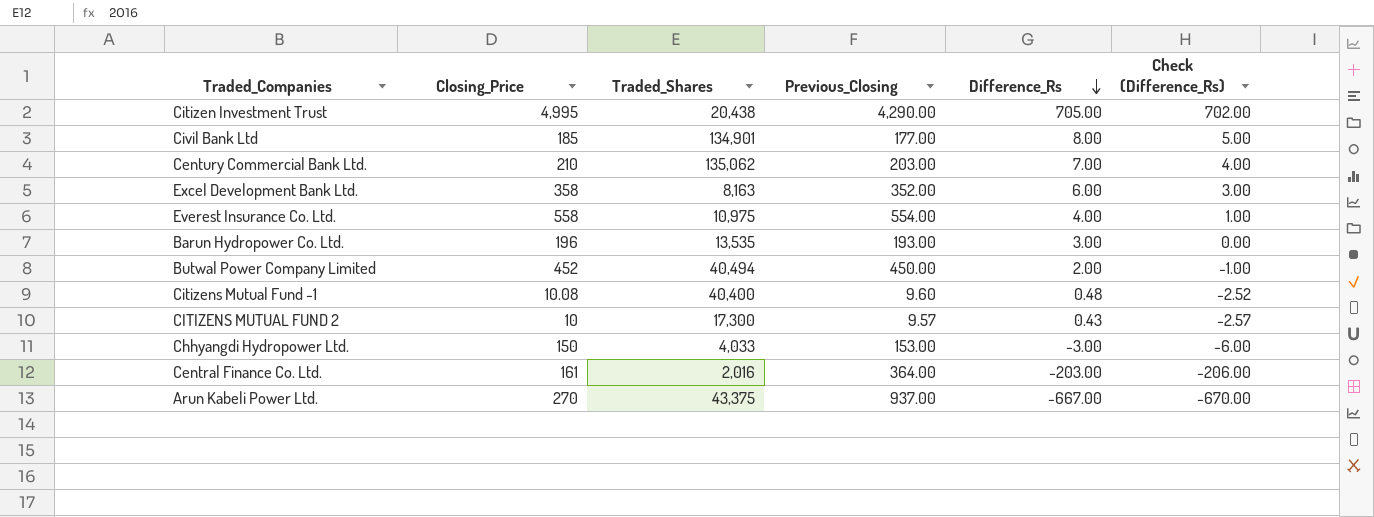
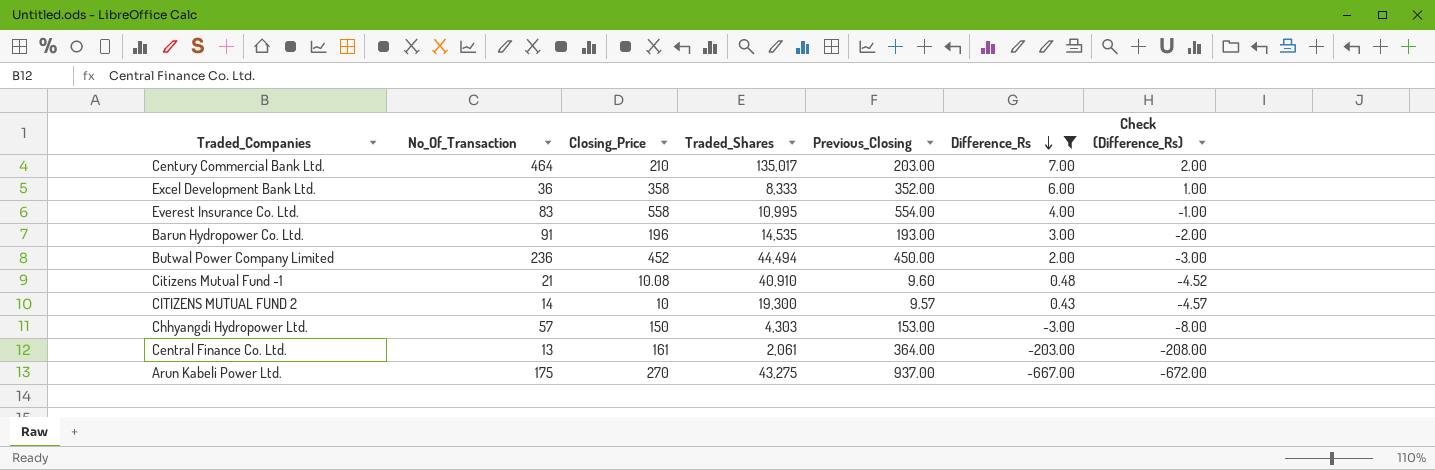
filter: none -> Difference_Rs <= 7.00
column No_Of_Transaction | position: none -> 2
column Check (Difference_Rs) | formula: [Difference_Rs] - 3 -> [Difference_Rs] - 5
Century Commercial Bank Ltd. | Traded_Shares: 135,062 -> 135,017
Excel Development Bank Ltd. | Traded_Shares: 8,163 -> 8,333
Everest Insurance Co. Ltd. | Traded_Shares: 10,975 -> 10,995
Barun Hydropower Co. Ltd. | Traded_Shares: 13,535 -> 14,535
Butwal Power Company Limited | Traded_Shares: 40,494 -> 44,494
Citizens Mutual Fund -1 | Traded_Shares: 40,400 -> 40,910
CITIZENS MUTUAL FUND 2 | Traded_Shares: 17,300 -> 19,300
Chhyangdi Hydropower Ltd. | Traded_Shares: 4,033 -> 4,303
Central Finance Co. Ltd. | Traded_Shares: 2,016 -> 2,061
Arun Kabeli Power Ltd. | Traded_Shares: 43,375 -> 43,275

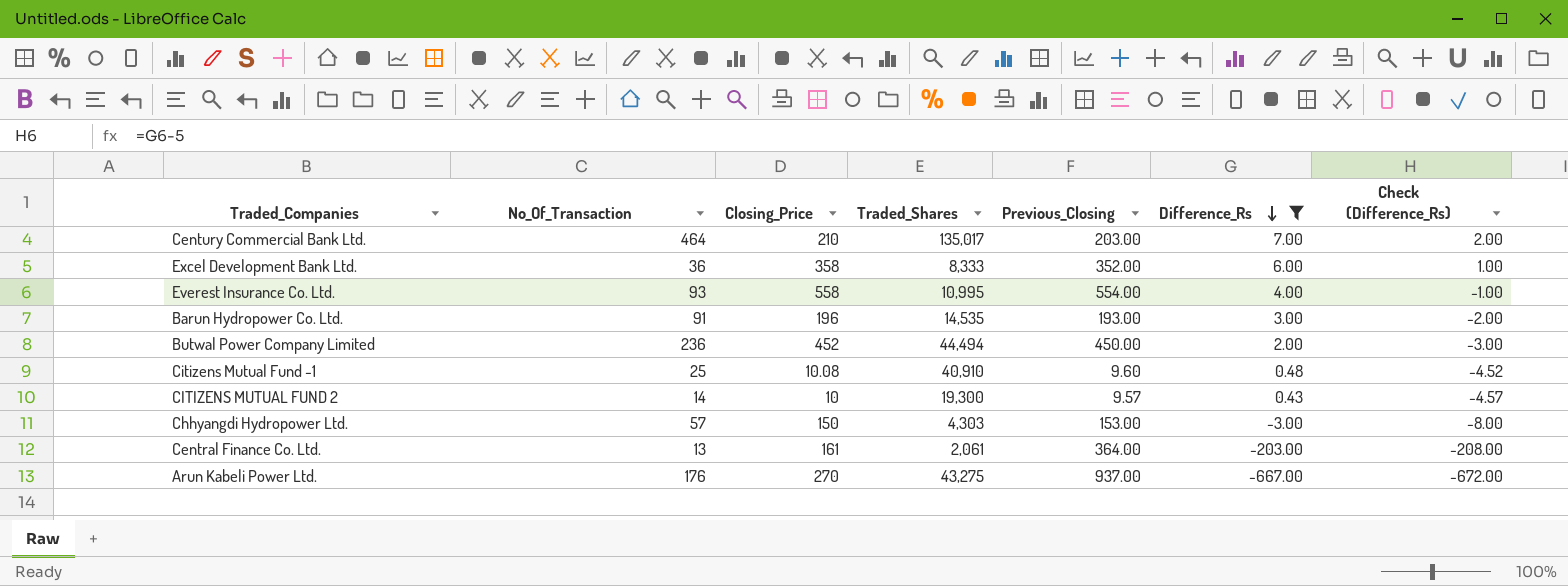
Everest Insurance Co. Ltd. | No_Of_Transaction: 83 -> 93
Citizens Mutual Fund -1 | No_Of_Transaction: 21 -> 25
Arun Kabeli Power Ltd. | No_Of_Transaction: 175 -> 176

